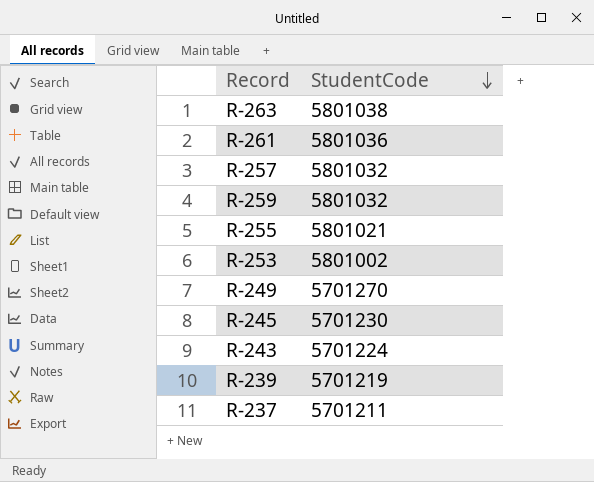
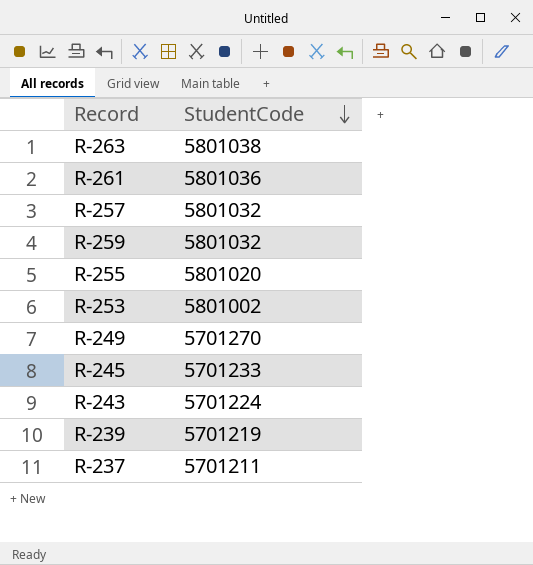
R-255 | StudentCode: 5801021 -> 5801020
R-245 | StudentCode: 5701230 -> 5701233

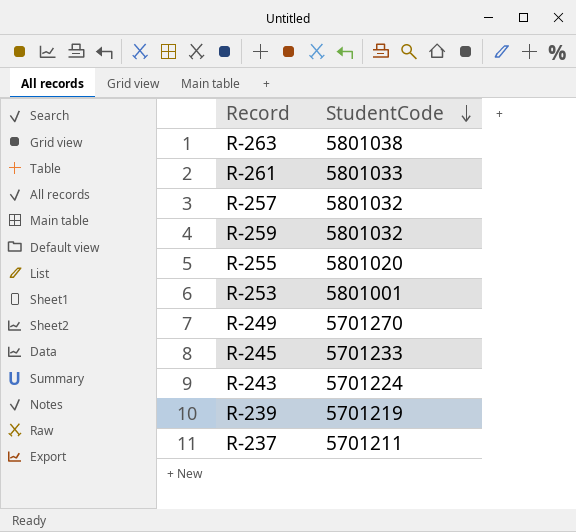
R-261 | StudentCode: 5801036 -> 5801033
R-253 | StudentCode: 5801002 -> 5801001

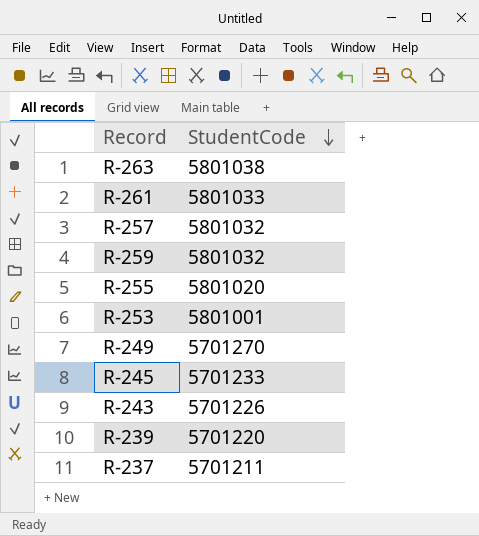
R-243 | StudentCode: 5701224 -> 5701226
R-239 | StudentCode: 5701219 -> 5701220

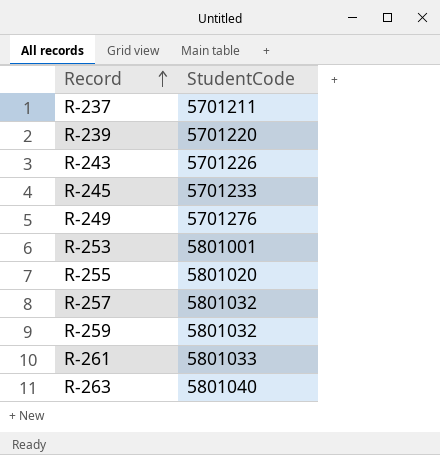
row order: StudentCode descending -> Record ascending
R-249 | StudentCode: 5701270 -> 5701276
R-263 | StudentCode: 5801038 -> 5801040

